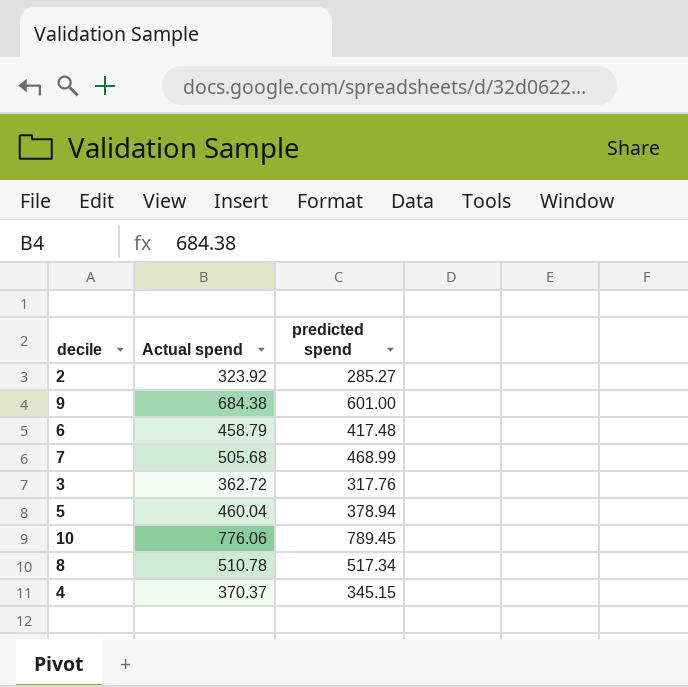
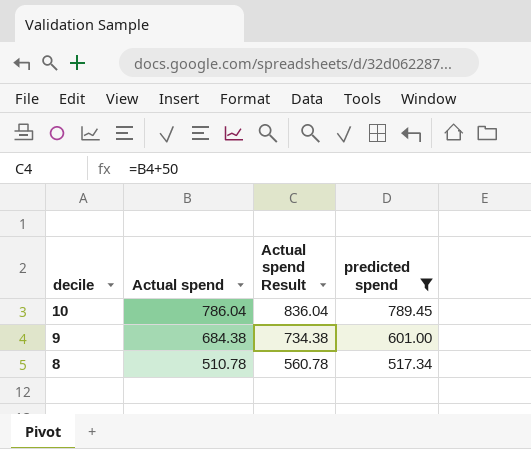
filter: none -> predicted spend >= 517.34
row order: none -> decile descending
column Actual spend Result | formula: none -> [Actual spend] + 50
10 | Actual spend: 776.06 -> 786.04

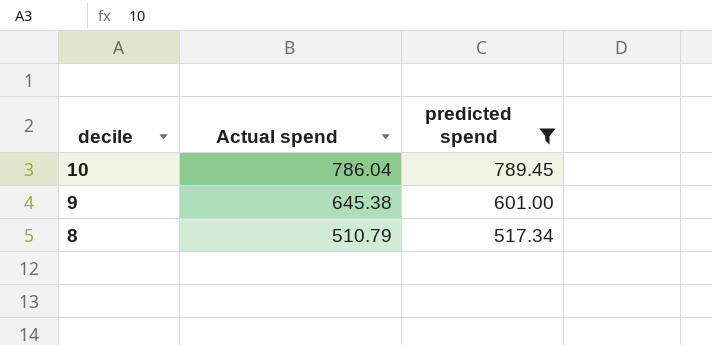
column Actual spend Result | formula: [Actual spend] + 50 -> none
9 | Actual spend: 684.38 -> 645.38
8 | Actual spend: 510.78 -> 510.79

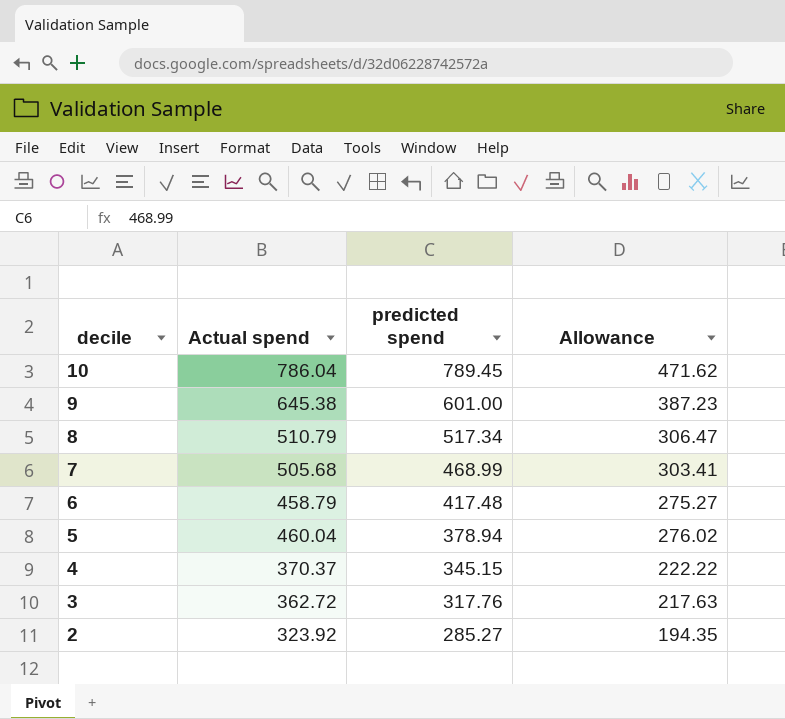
filter: predicted spend >= 517.34 -> none
column Allowance | formula: none -> [Actual spend] * 0.6

